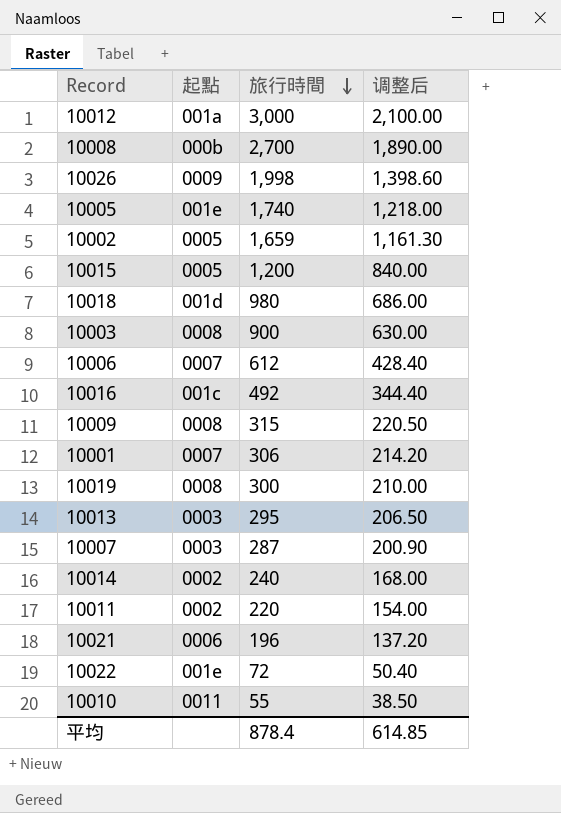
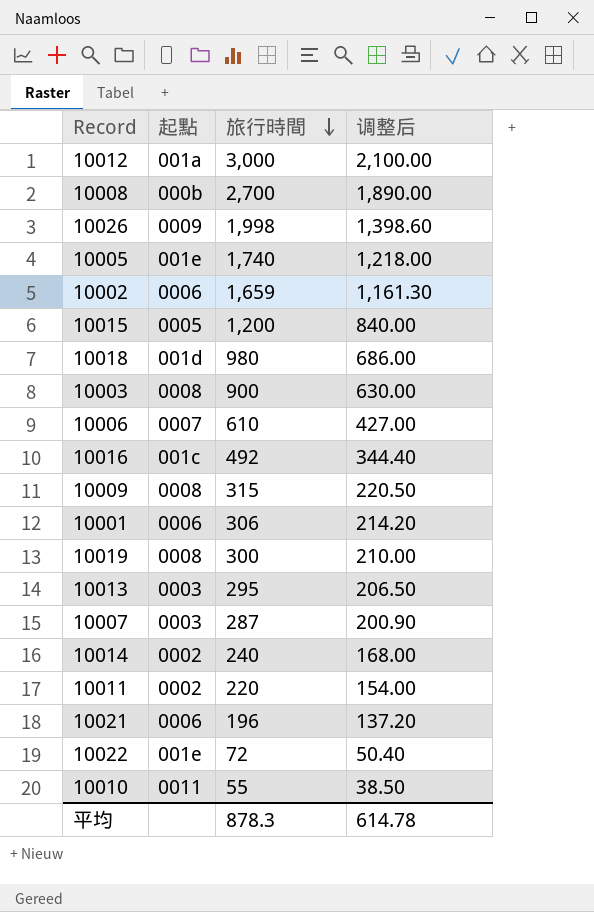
10002 | 起點: 0005 -> 0006
10006 | 旅行時間: 612 -> 610
10006 | 调整后: 428.40 -> 427.00
10001 | 起點: 0007 -> 0006
平均 | 旅行時間: 878.4 -> 878.3
平均 | 调整后: 614.85 -> 614.78

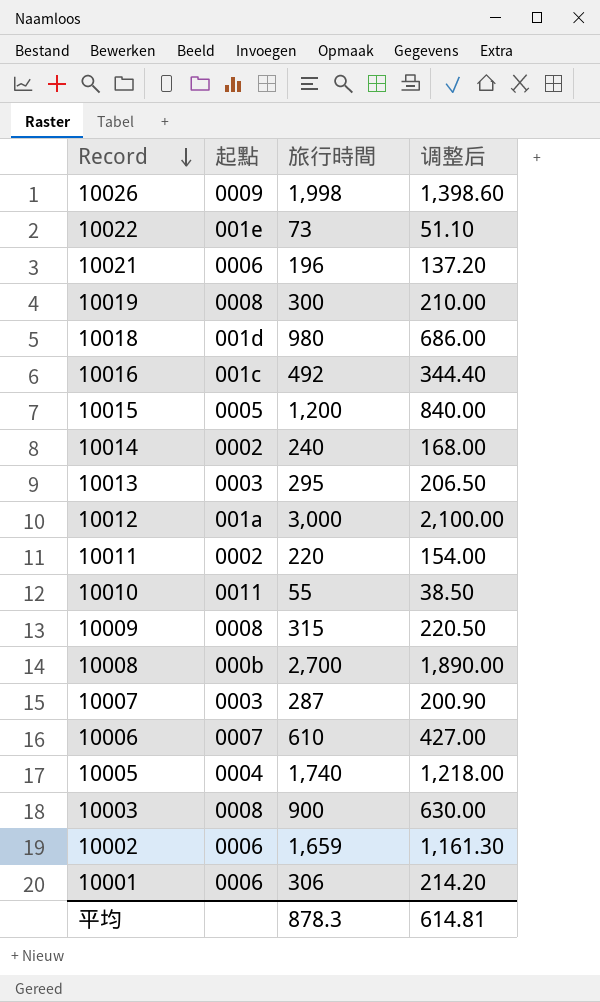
row order: 旅行時間 descending -> Record descending
10022 | 旅行時間: 72 -> 73
10022 | 调整后: 50.40 -> 51.10
10005 | 起點: 001e -> 0004
平均 | 调整后: 614.78 -> 614.81

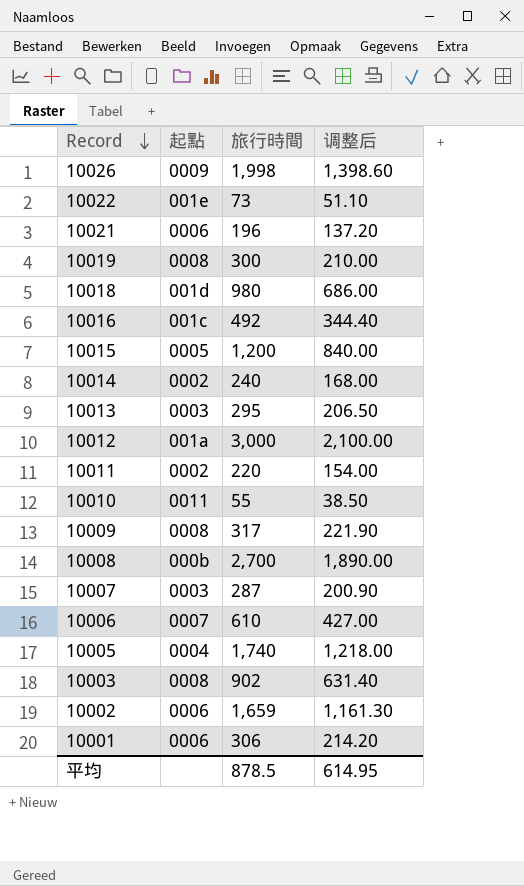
10009 | 旅行時間: 315 -> 317
10009 | 调整后: 220.50 -> 221.90
10003 | 旅行時間: 900 -> 902
10003 | 调整后: 630.00 -> 631.40
平均 | 旅行時間: 878.3 -> 878.5
平均 | 调整后: 614.81 -> 614.95

